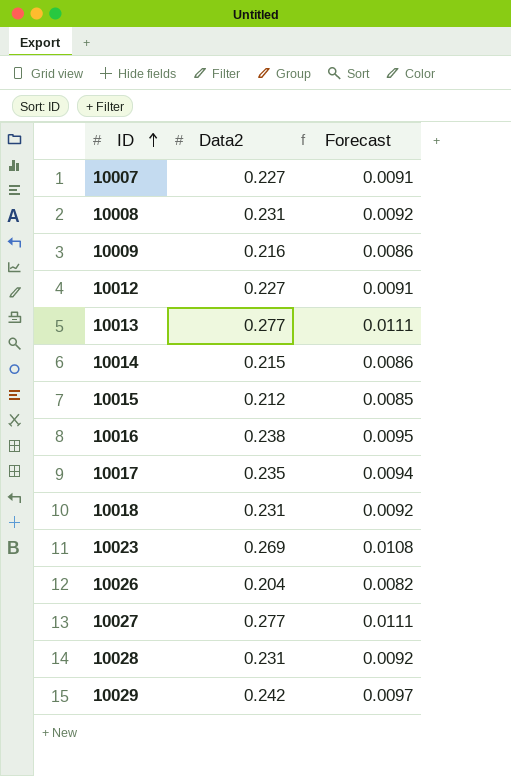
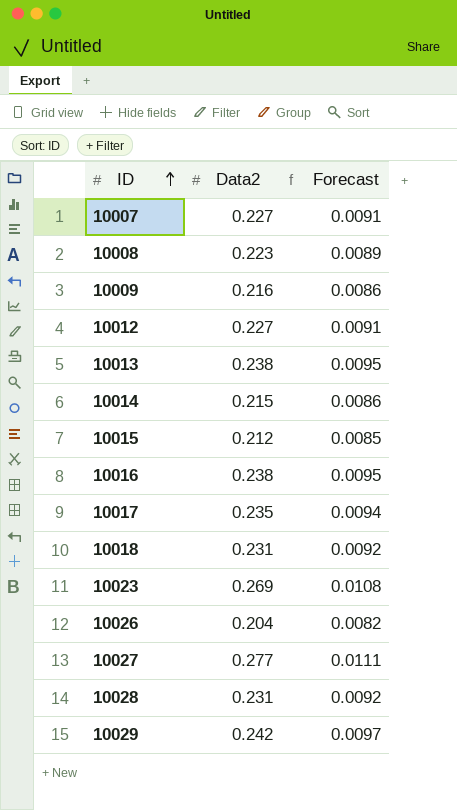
10008 | Data2: 0.231 -> 0.223
10008 | Forecast: 0.0092 -> 0.0089
10013 | Data2: 0.277 -> 0.238
10013 | Forecast: 0.0111 -> 0.0095

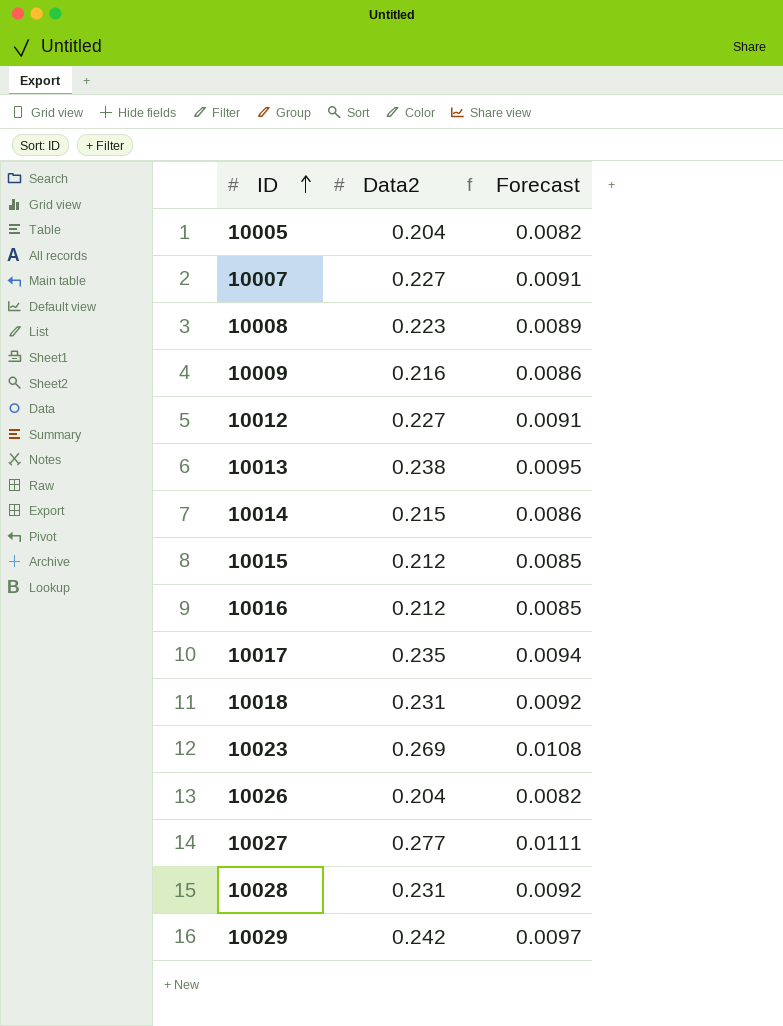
row 10005: none -> 0.204 | 0.0082
10016 | Data2: 0.238 -> 0.212
10016 | Forecast: 0.0095 -> 0.0085

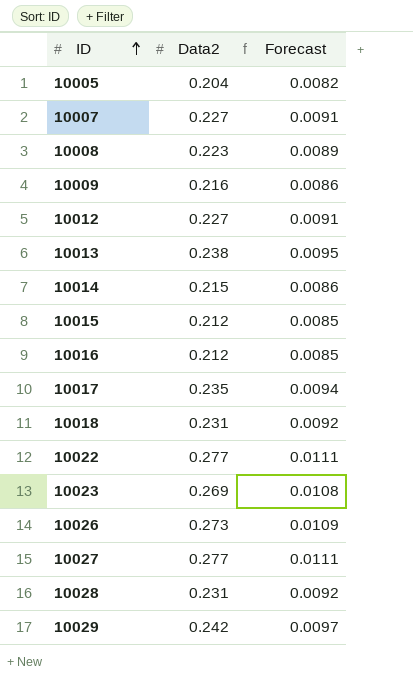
row 10022: none -> 0.277 | 0.0111
10026 | Data2: 0.204 -> 0.273
10026 | Forecast: 0.0082 -> 0.0109

